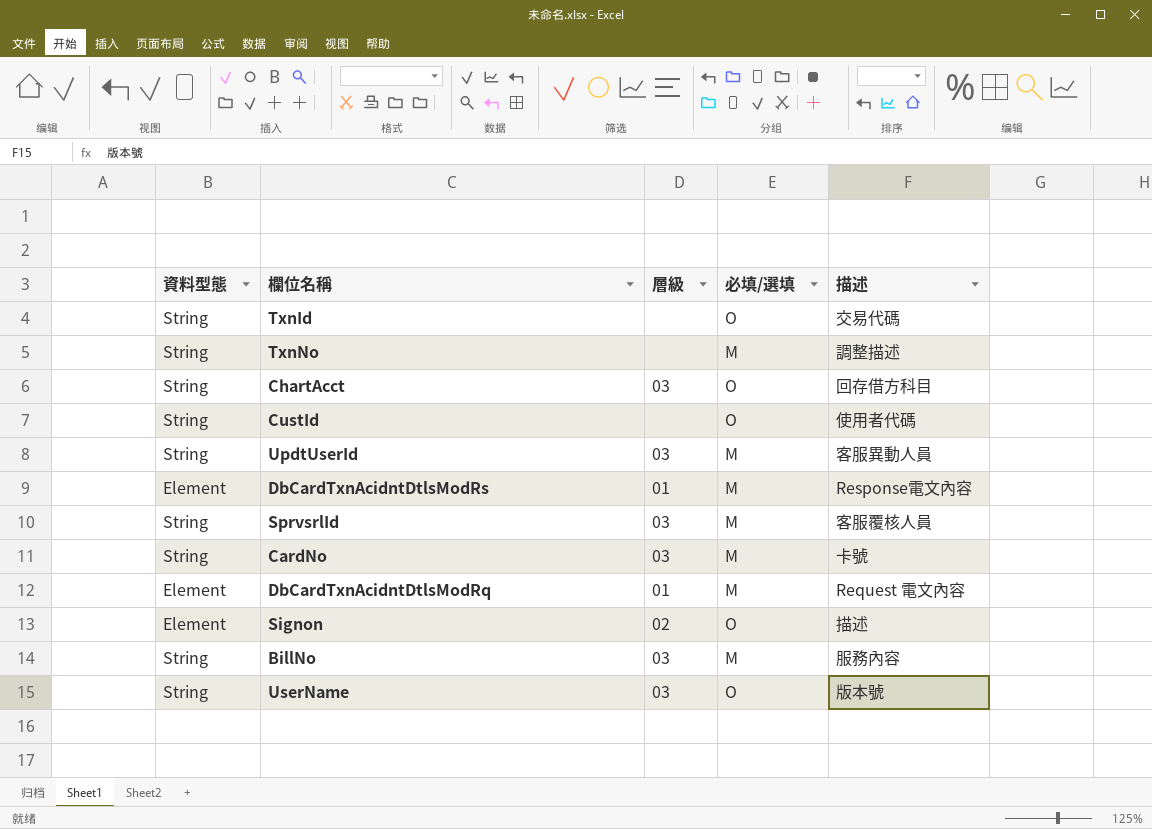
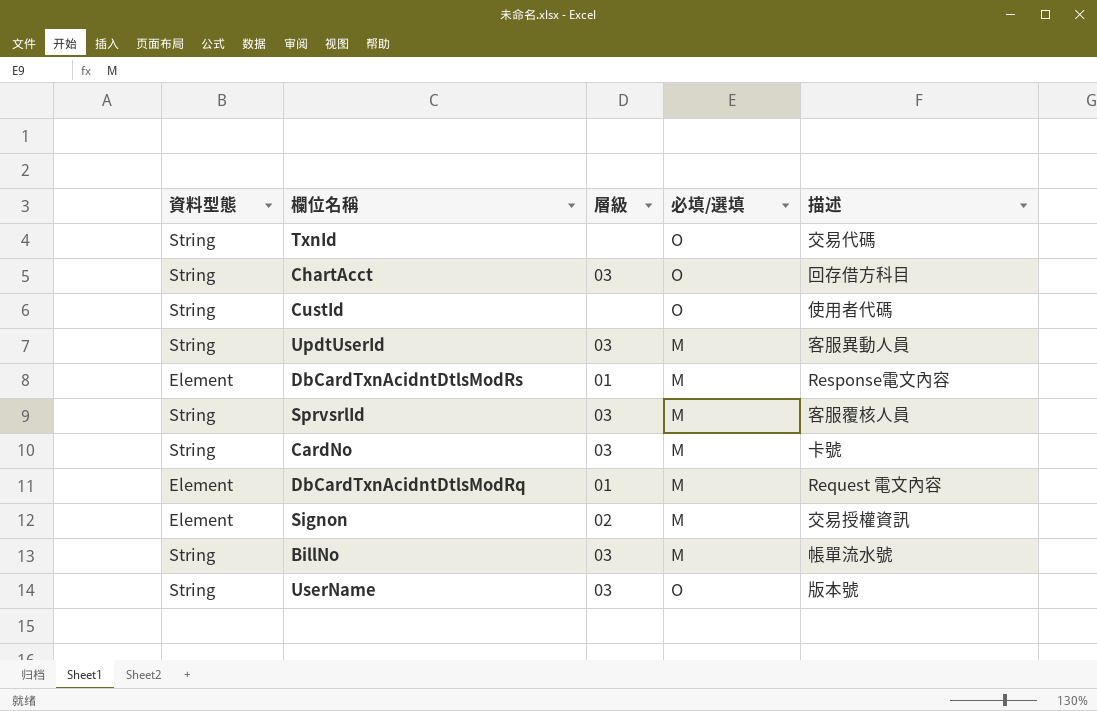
row TxnNo: String | none | M | 調整描述 -> none
Signon | 必填/選填: O -> M
Signon | 描述: 描述 -> 交易授權資訊
BillNo | 描述: 服務內容 -> 帳單流水號

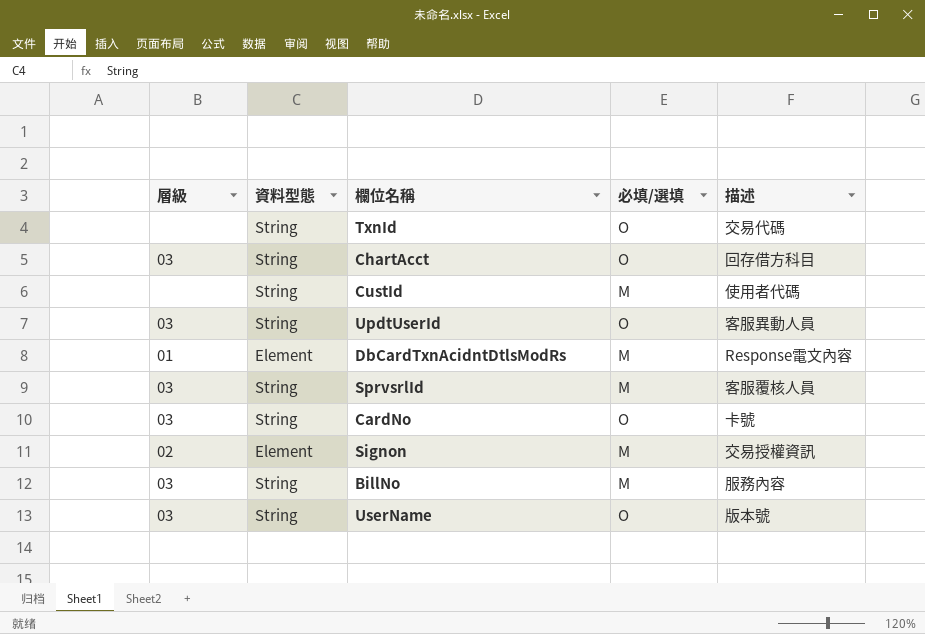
column 層級 | position: 3 -> 1
row DbCardTxnAcidntDtlsModRq: Element | 01 | M | Request 電文內容 -> none
CustId | 必填/選填: O -> M
UpdtUserId | 必填/選填: M -> O
CardNo | 必填/選填: M -> O
BillNo | 描述: 帳單流水號 -> 服務內容

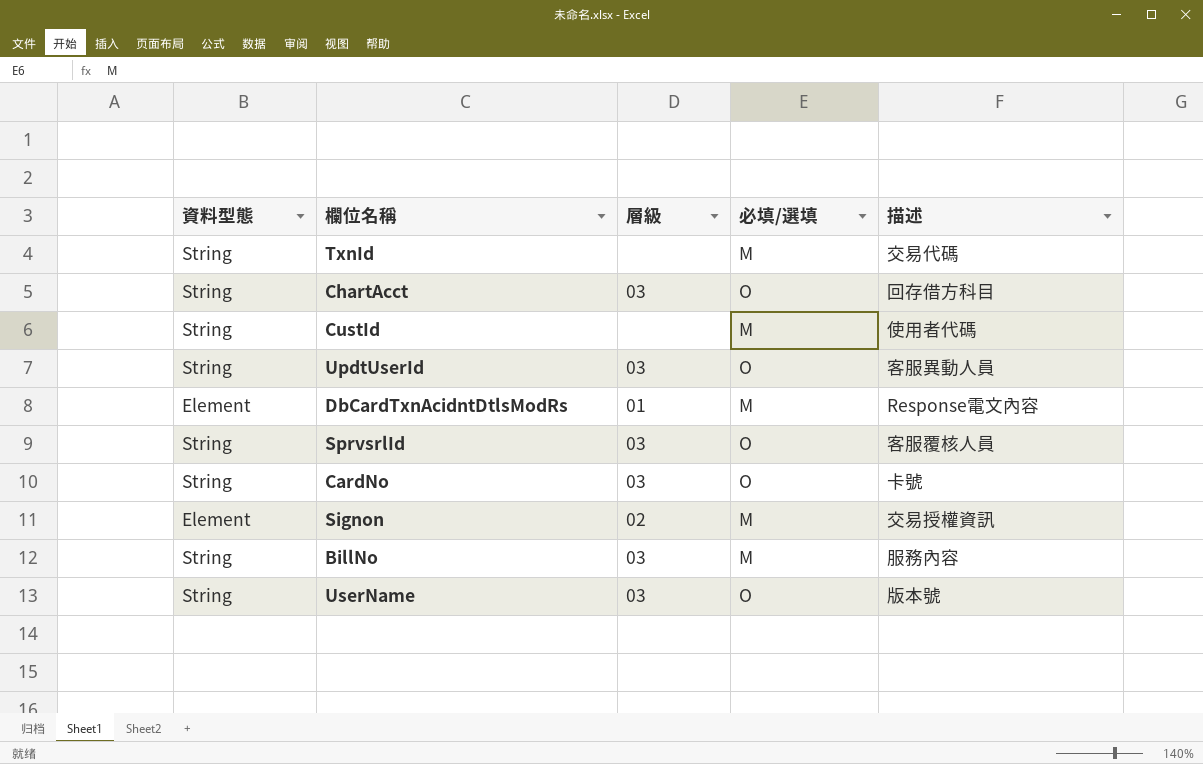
column 層級 | position: 1 -> 3
TxnId | 必填/選填: O -> M
SprvsrlId | 必填/選填: M -> O

